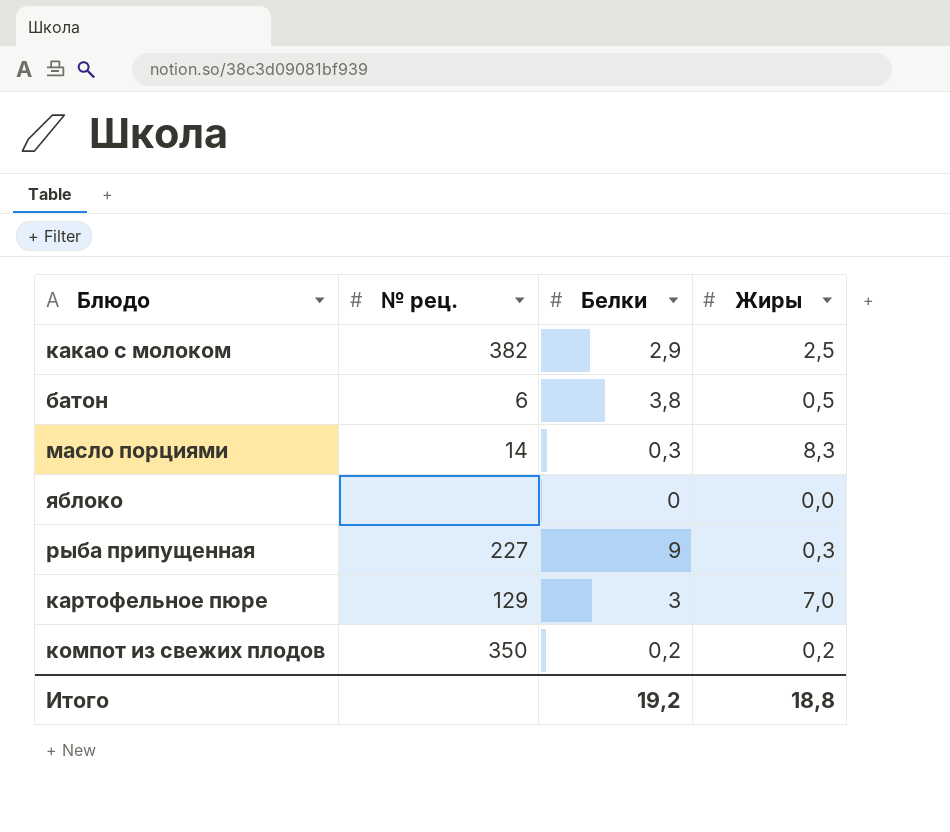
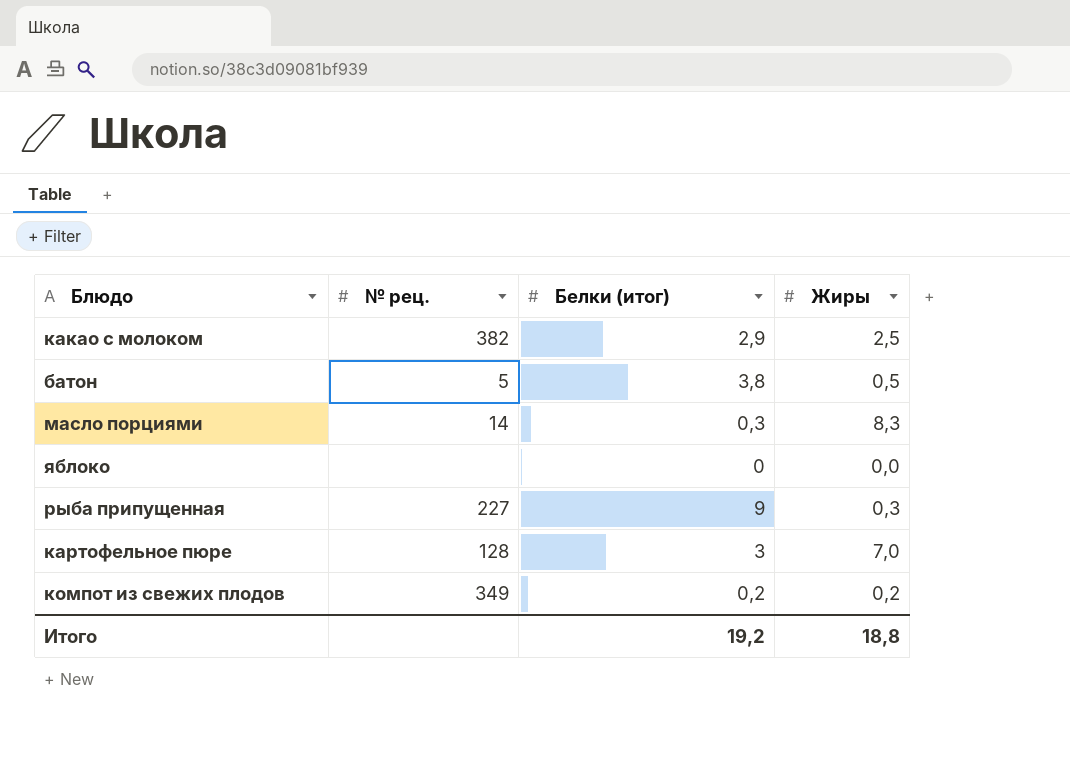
column name: Белки -> Белки (итог)
батон | № рец.: 6 -> 5
картофельное пюре | № рец.: 129 -> 128
компот из свежих плодов | № рец.: 350 -> 349

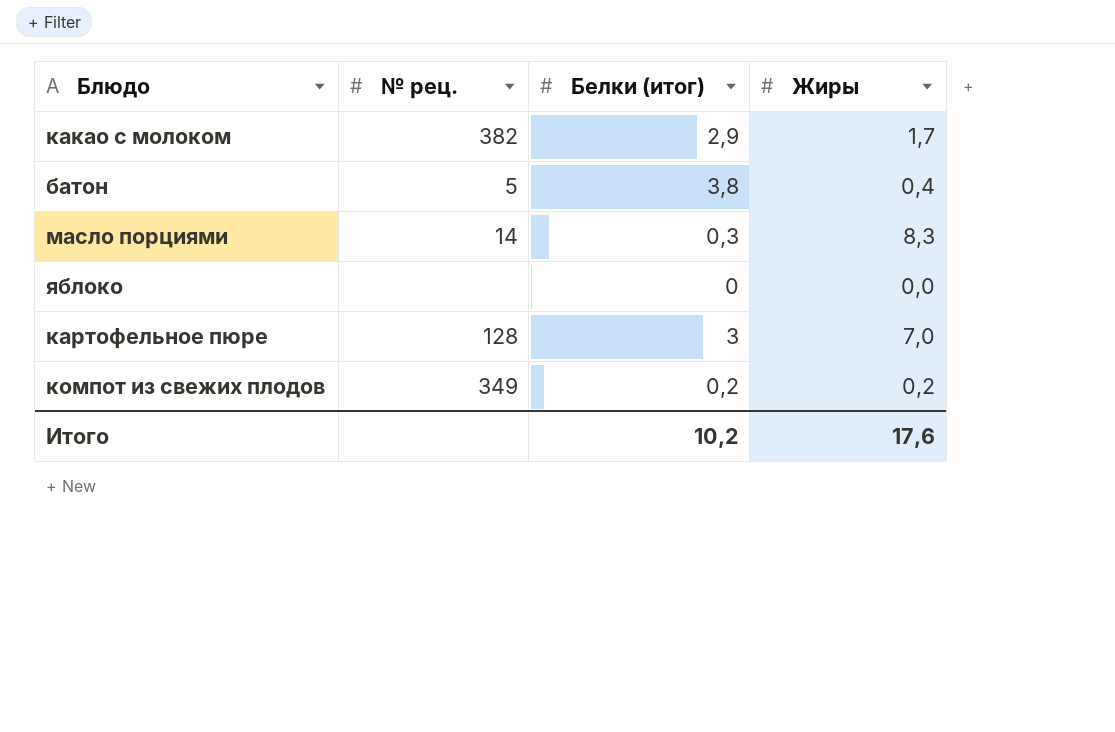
row рыба припущенная: 227 | 9 | 0,3 -> none
какао с молоком | Жиры: 2,5 -> 1,7
батон | Жиры: 0,5 -> 0,4
Итого | Белки (итог): 19,2 -> 10,2
Итого | Жиры: 18,8 -> 17,6

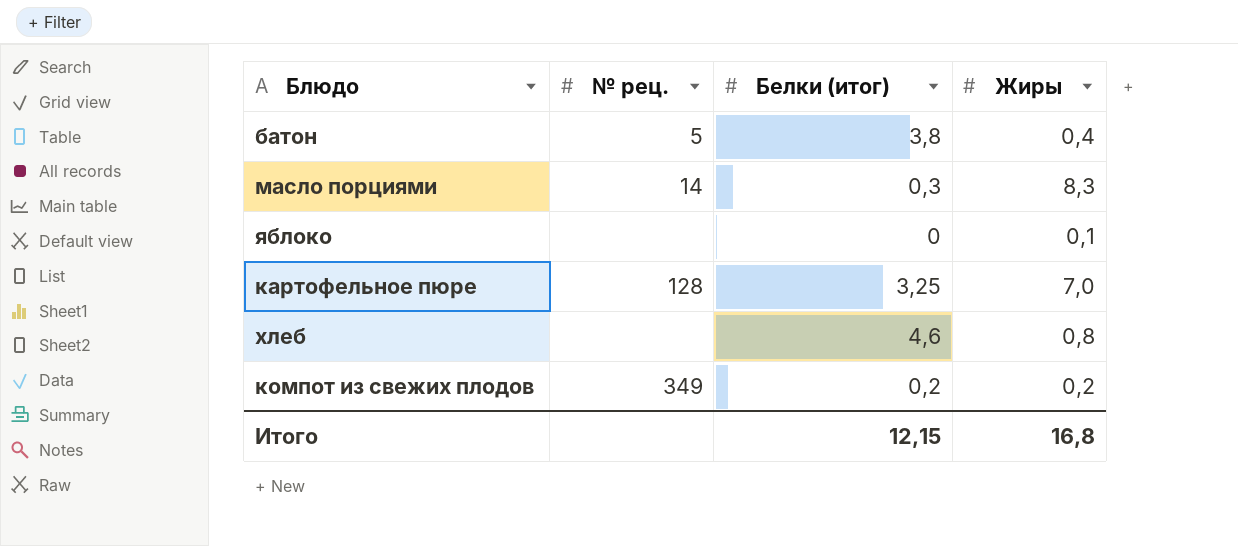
row какао с молоком: 382 | 2,9 | 1,7 -> none
яблоко | Жиры: 0,0 -> 0,1
картофельное пюре | Белки (итог): 3 -> 3,25
row хлеб: none -> none | 4,6 | 0,8
Итого | Белки (итог): 10,2 -> 12,15
Итого | Жиры: 17,6 -> 16,8

